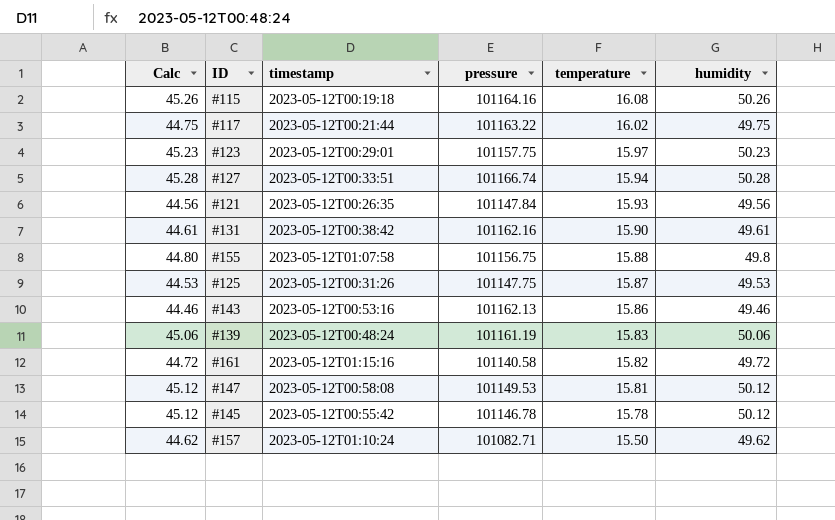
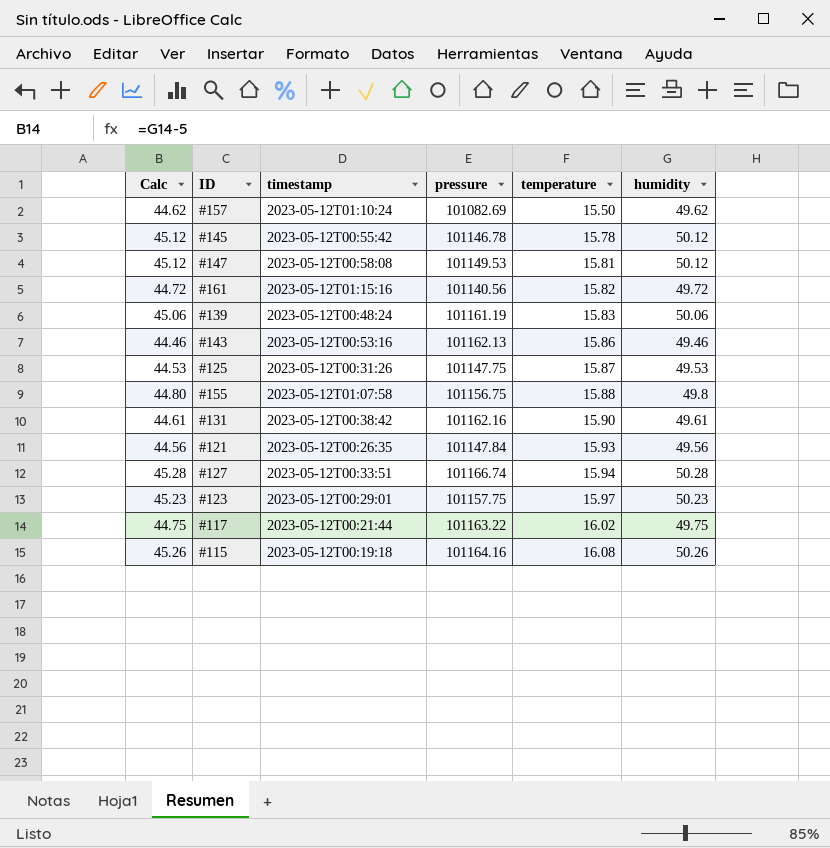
row order: temperature descending -> temperature ascending
#157 | pressure: 101082.71 -> 101082.69
#161 | pressure: 101140.58 -> 101140.56

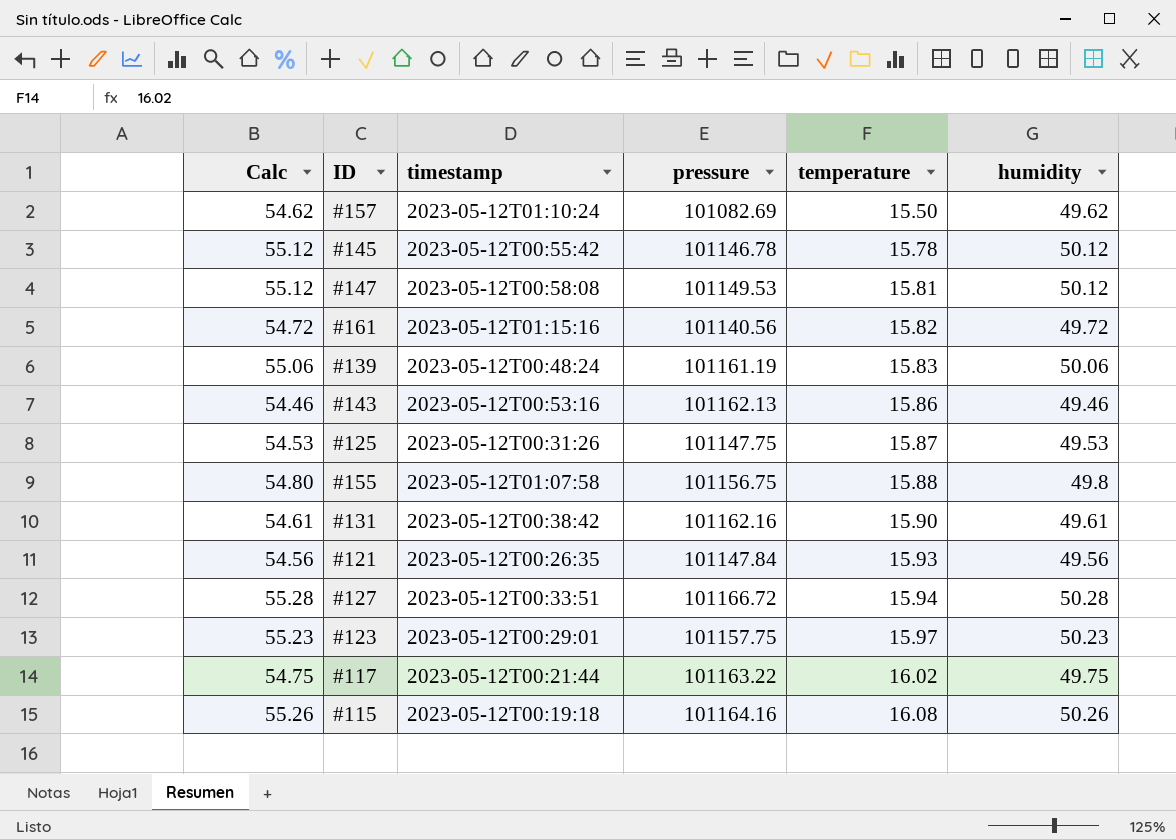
column Calc | formula: [humidity] - 5 -> [humidity] + 5
#127 | pressure: 101166.74 -> 101166.72

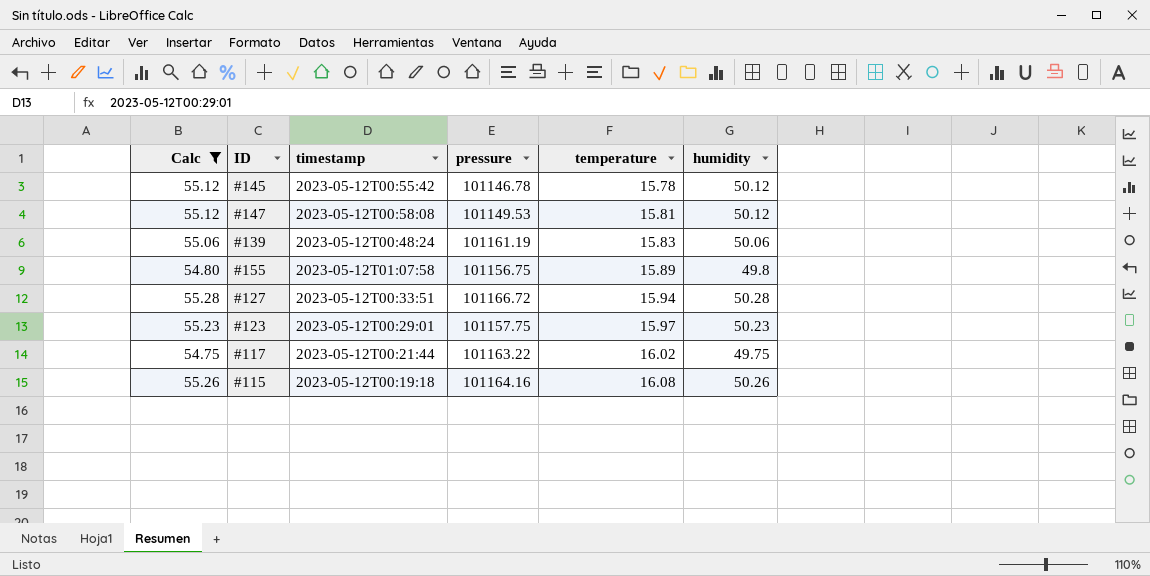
filter: none -> Calc >= 54.75
#155 | temperature: 15.88 -> 15.89

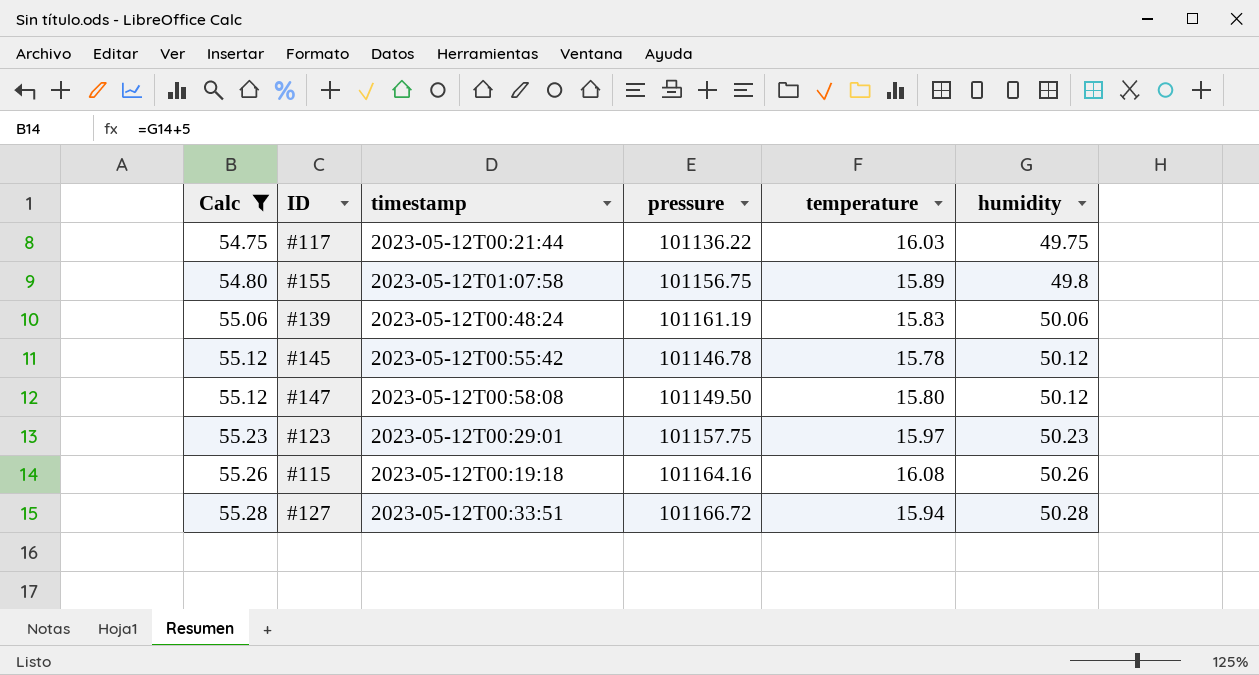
row order: temperature ascending -> Calc ascending
#117 | pressure: 101163.22 -> 101136.22
#117 | temperature: 16.02 -> 16.03
#147 | pressure: 101149.53 -> 101149.50
#147 | temperature: 15.81 -> 15.80

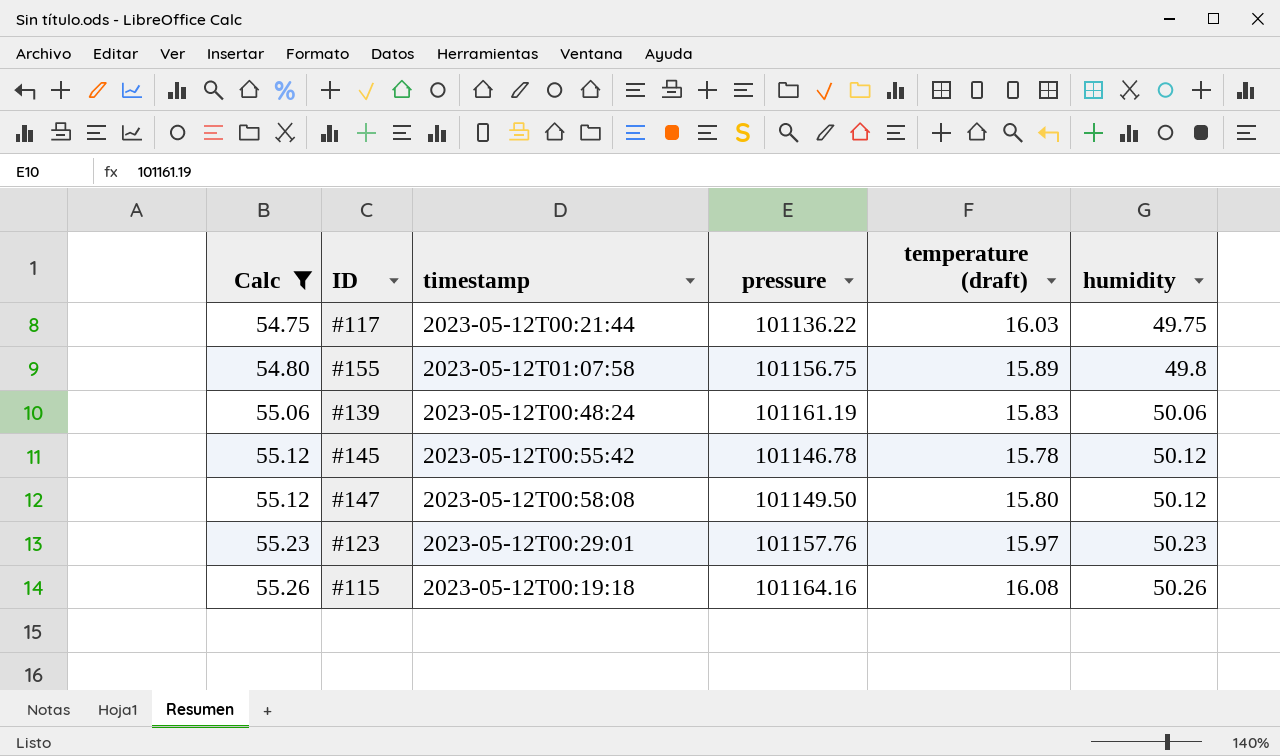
column name: temperature -> temperature (draft)
row #127: 55.28 | 2023-05-12T00:33:51 | 101166.72 | 15.94 | 50.28 -> none
#123 | pressure: 101157.75 -> 101157.76

